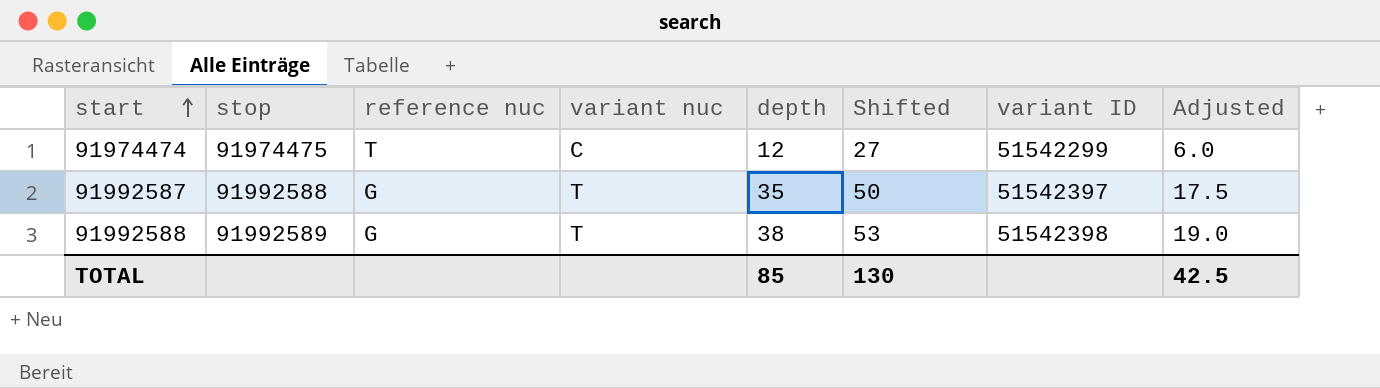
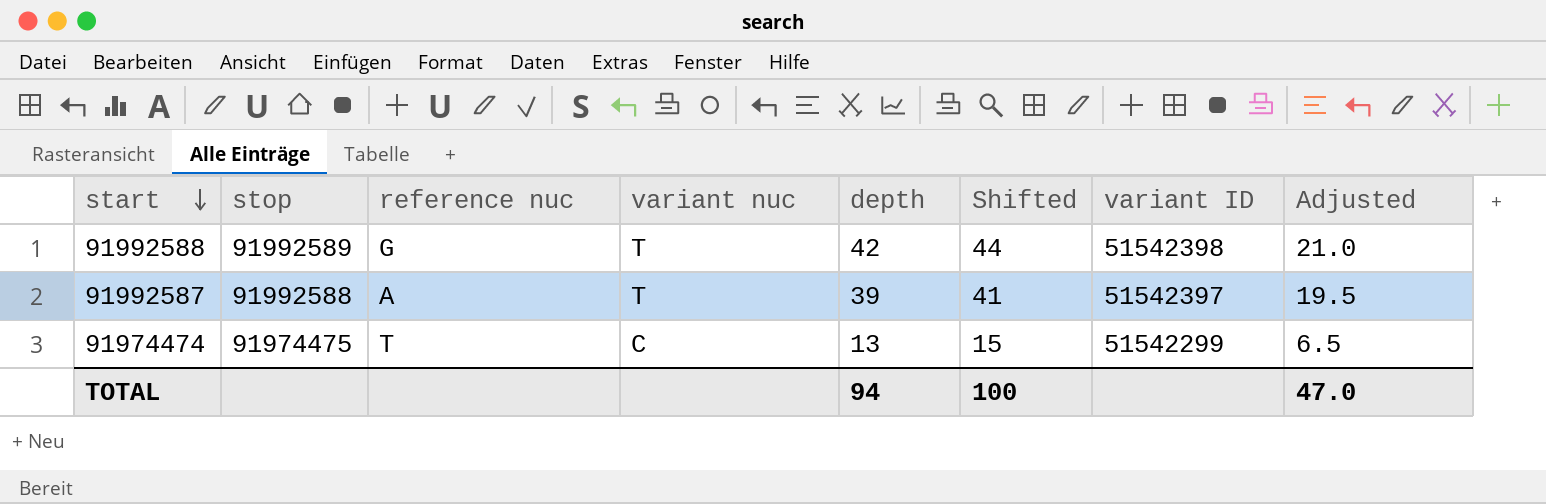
row order: start ascending -> start descending
column Shifted | formula: [depth] + 15 -> [depth] + 2
91992588 | depth: 38 -> 42
91992588 | Adjusted: 19.0 -> 21.0
91992587 | reference nuc: G -> A
91992587 | depth: 35 -> 39
91992587 | Adjusted: 17.5 -> 19.5
91974474 | depth: 12 -> 13
91974474 | Adjusted: 6.0 -> 6.5
TOTAL | depth: 85 -> 94
TOTAL | Shifted: 130 -> 100
TOTAL | Adjusted: 42.5 -> 47.0

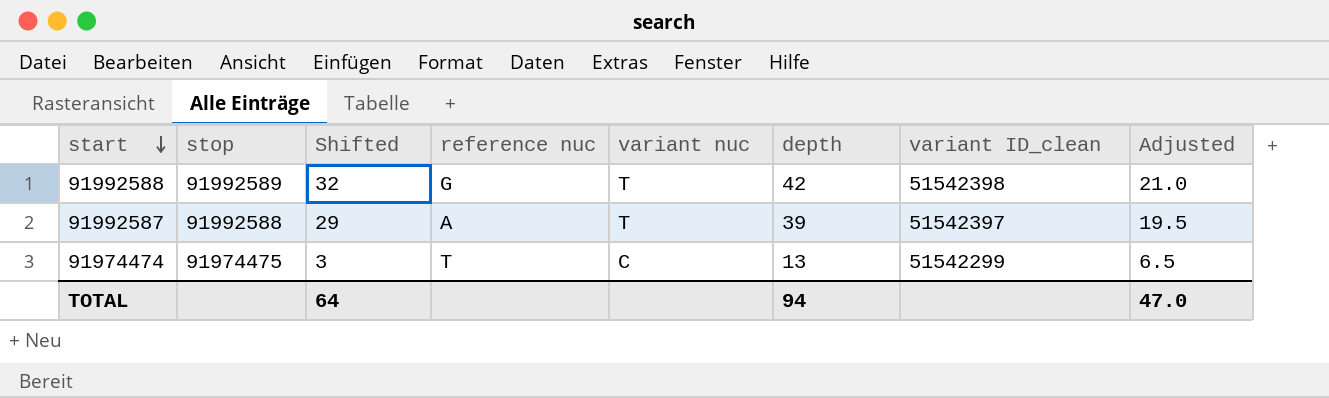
column Shifted | formula: [depth] + 2 -> [depth] - 10
column Shifted | position: 6 -> 3
column name: variant ID -> variant ID_clean
TOTAL | Shifted: 100 -> 64

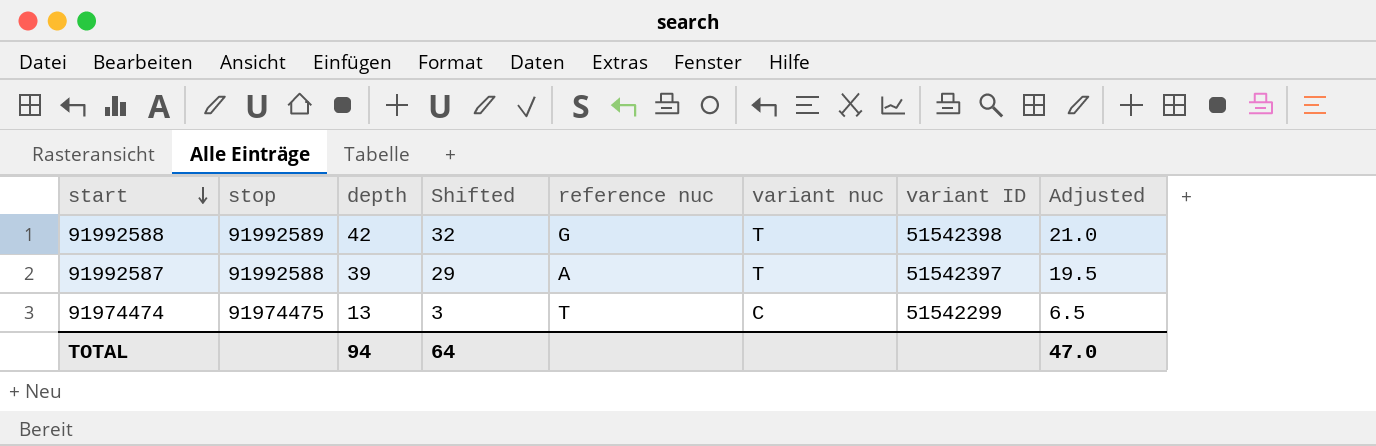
column depth | position: 6 -> 3
column name: variant ID_clean -> variant ID

